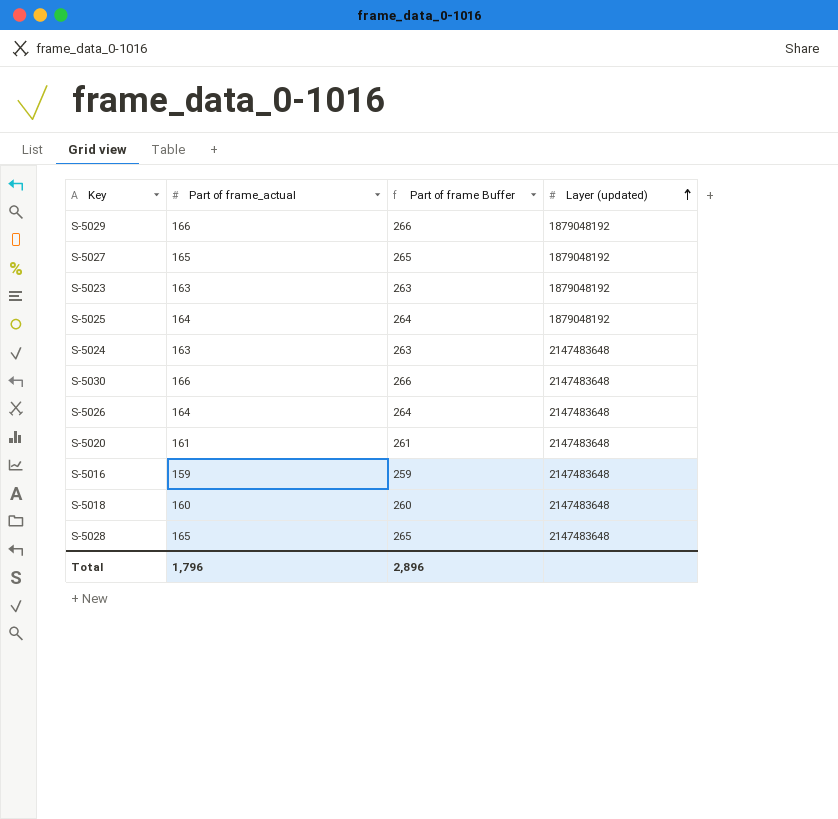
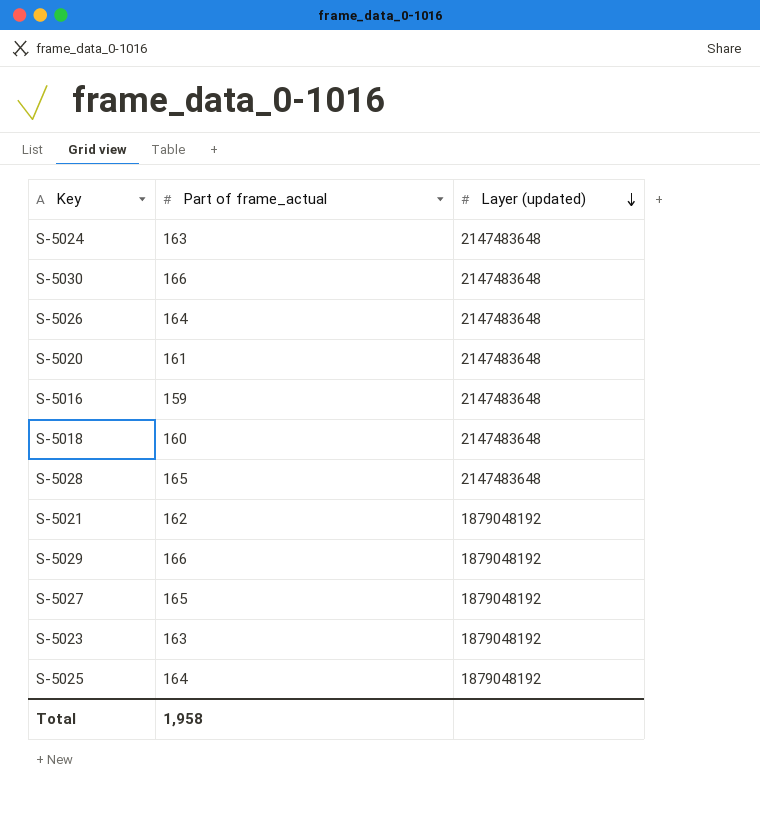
row order: Layer (updated) ascending -> Layer (updated) descending
column Part of frame Buffer | formula: [Part of frame_actual] + 100 -> none
row S-5021: none -> 162 | 1879048192
Total | Part of frame_actual: 1,796 -> 1,958

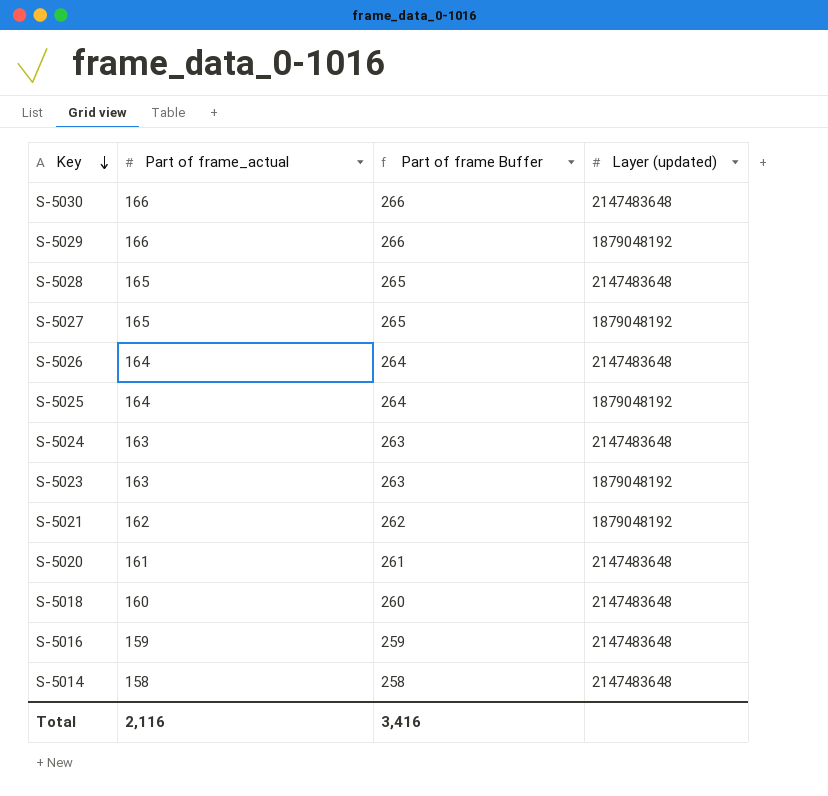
row order: Layer (updated) descending -> Key descending
column Part of frame Buffer | formula: none -> [Part of frame_actual] + 100
row S-5014: none -> 158 | 258 | 2147483648
Total | Part of frame_actual: 1,958 -> 2,116

